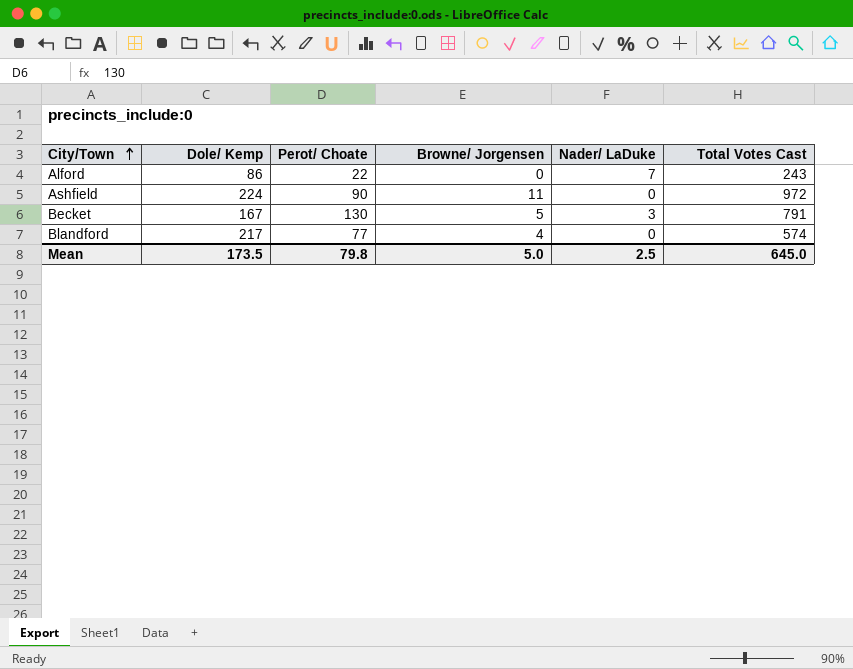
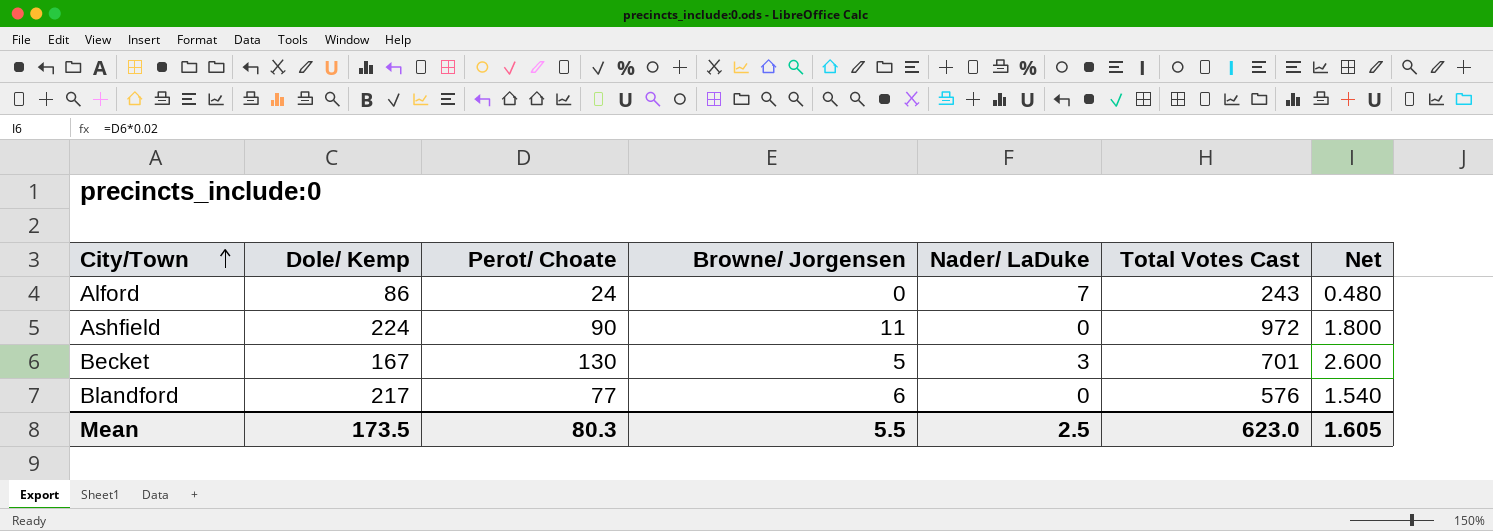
column Net | formula: none -> [Perot/ Choate] * 0.02
Alford | Perot/ Choate: 22 -> 24
Becket | Total Votes Cast: 791 -> 701
Blandford | Browne/ Jorgensen: 4 -> 6
Blandford | Total Votes Cast: 574 -> 576
Mean | Perot/ Choate: 79.8 -> 80.3
Mean | Browne/ Jorgensen: 5.0 -> 5.5
Mean | Total Votes Cast: 645.0 -> 623.0

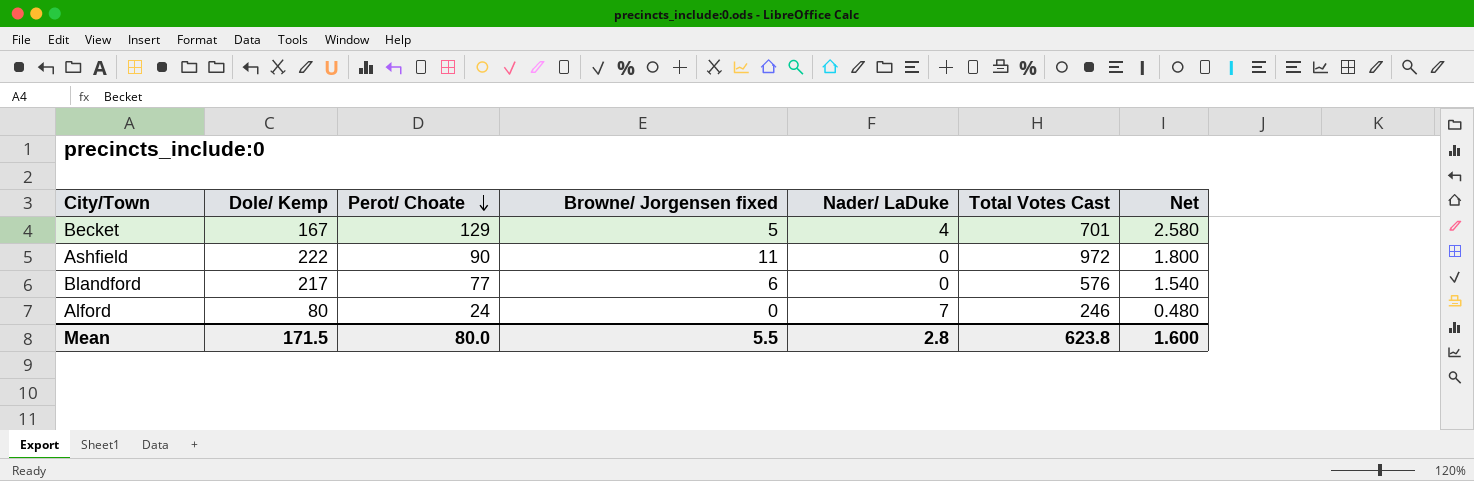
row order: City/Town ascending -> Perot/ Choate descending
column name: Browne/ Jorgensen -> Browne/ Jorgensen fixed
Becket | Perot/ Choate: 130 -> 129
Becket | Nader/ LaDuke: 3 -> 4
Becket | Net: 2.600 -> 2.580
Ashfield | Dole/ Kemp: 224 -> 222
Alford | Dole/ Kemp: 86 -> 80
Alford | Total Votes Cast: 243 -> 246
Mean | Dole/ Kemp: 173.5 -> 171.5
Mean | Perot/ Choate: 80.3 -> 80.0
Mean | Nader/ LaDuke: 2.5 -> 2.8
Mean | Total Votes Cast: 623.0 -> 623.8
Mean | Net: 1.605 -> 1.600

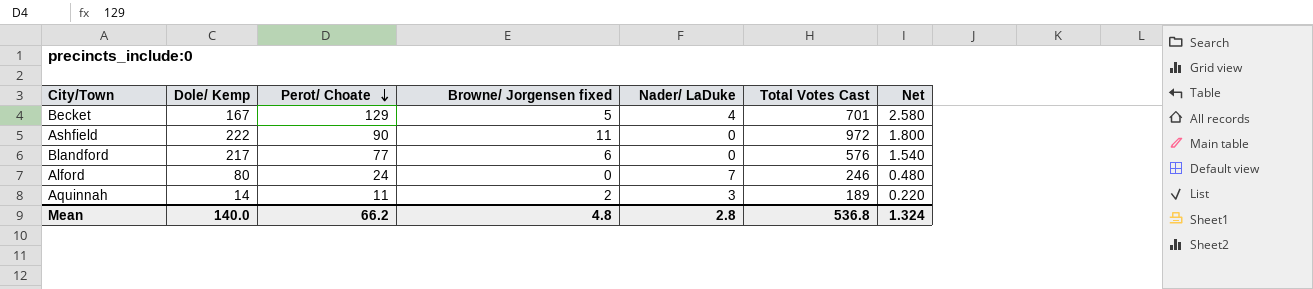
row Aquinnah: none -> 14 | 11 | 2 | 3 | 189 | 0.220
Mean | Dole/ Kemp: 171.5 -> 140.0
Mean | Perot/ Choate: 80.0 -> 66.2
Mean | Browne/ Jorgensen fixed: 5.5 -> 4.8
Mean | Total Votes Cast: 623.8 -> 536.8
Mean | Net: 1.600 -> 1.324

